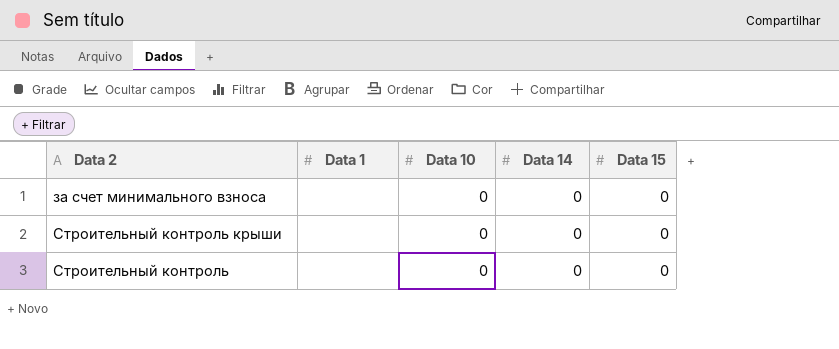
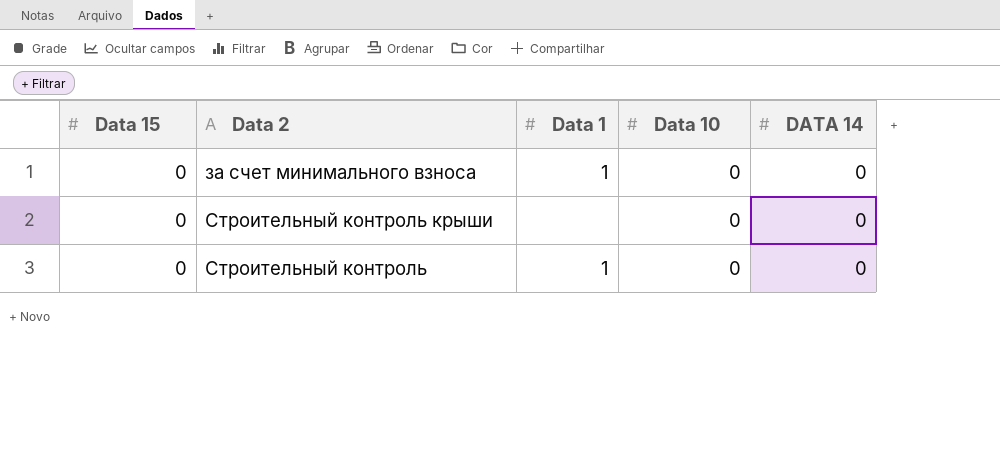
column Data 15 | position: 5 -> 1
column name: Data 14 -> DATA 14
за счет минимального взноса | Data 1: none -> 1
Строительный контроль | Data 1: none -> 1

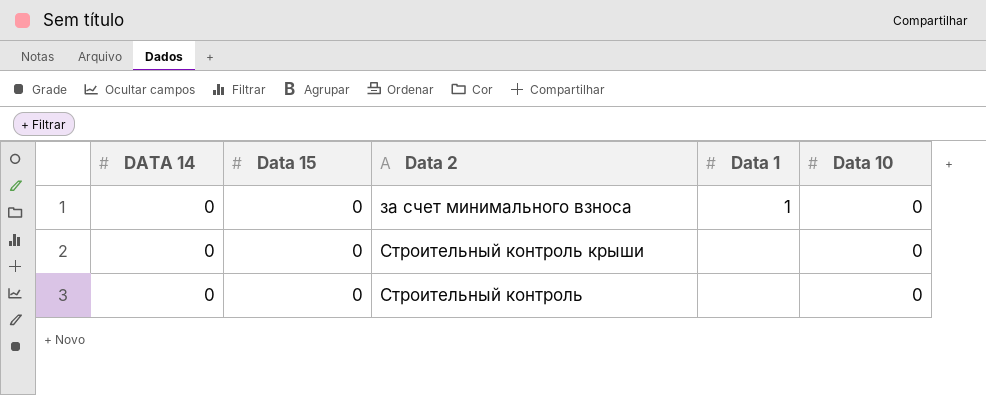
column DATA 14 | position: 5 -> 1
Строительный контроль | Data 1: 1 -> none

